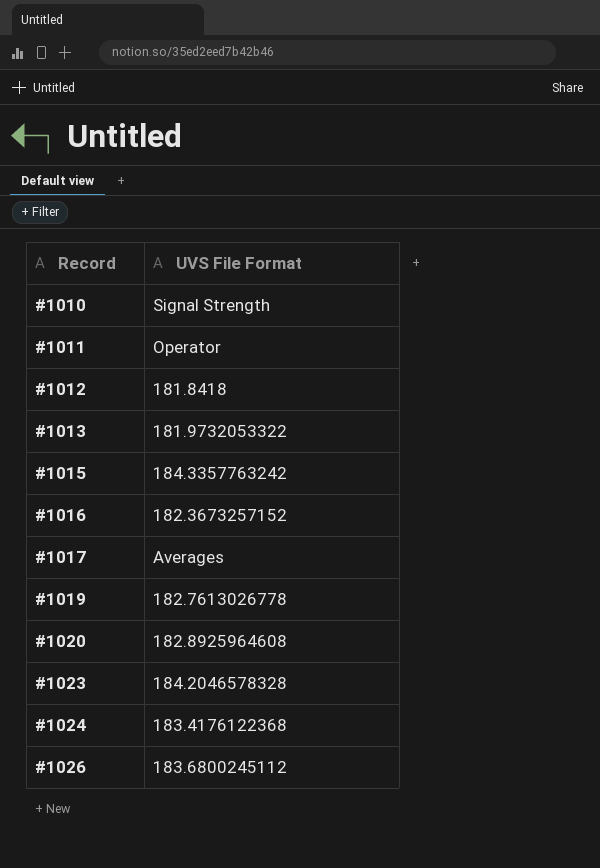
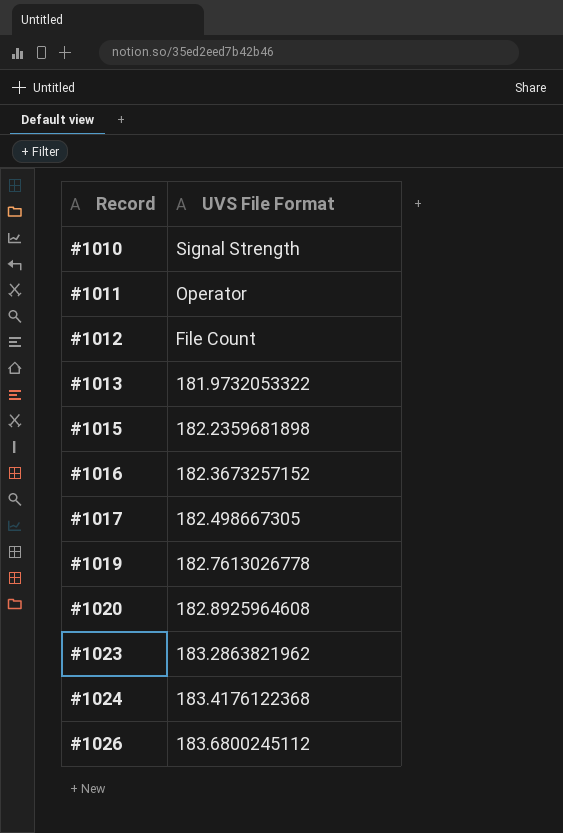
#1012 | UVS File Format: 181.8418 -> File Count
#1015 | UVS File Format: 184.3357763242 -> 182.2359681898
#1017 | UVS File Format: Averages -> 182.498667305
#1023 | UVS File Format: 184.2046578328 -> 183.2863821962

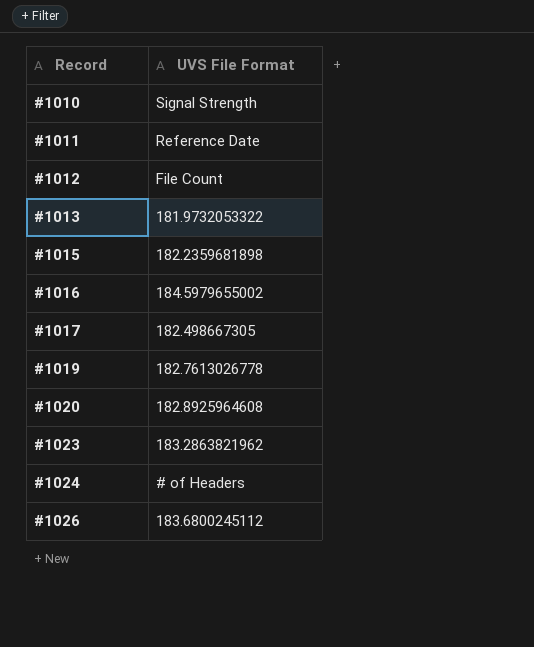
#1011 | UVS File Format: Operator -> Reference Date
#1016 | UVS File Format: 182.3673257152 -> 184.5979655002
#1024 | UVS File Format: 183.4176122368 -> # of Headers

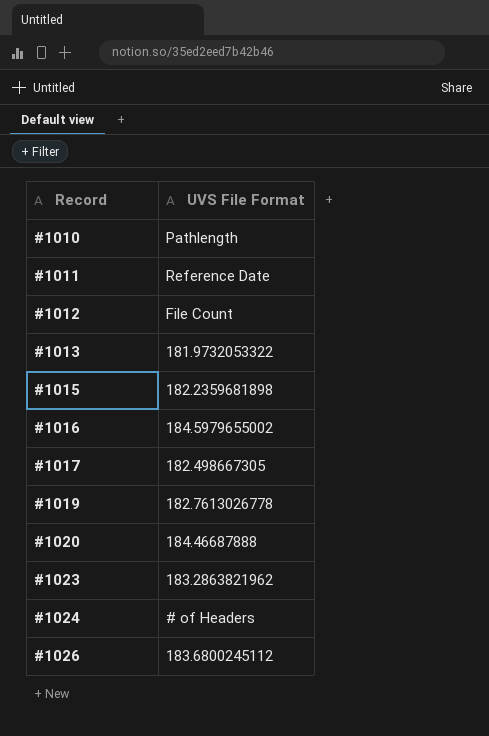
#1010 | UVS File Format: Signal Strength -> Pathlength
#1020 | UVS File Format: 182.8925964608 -> 184.46687888

